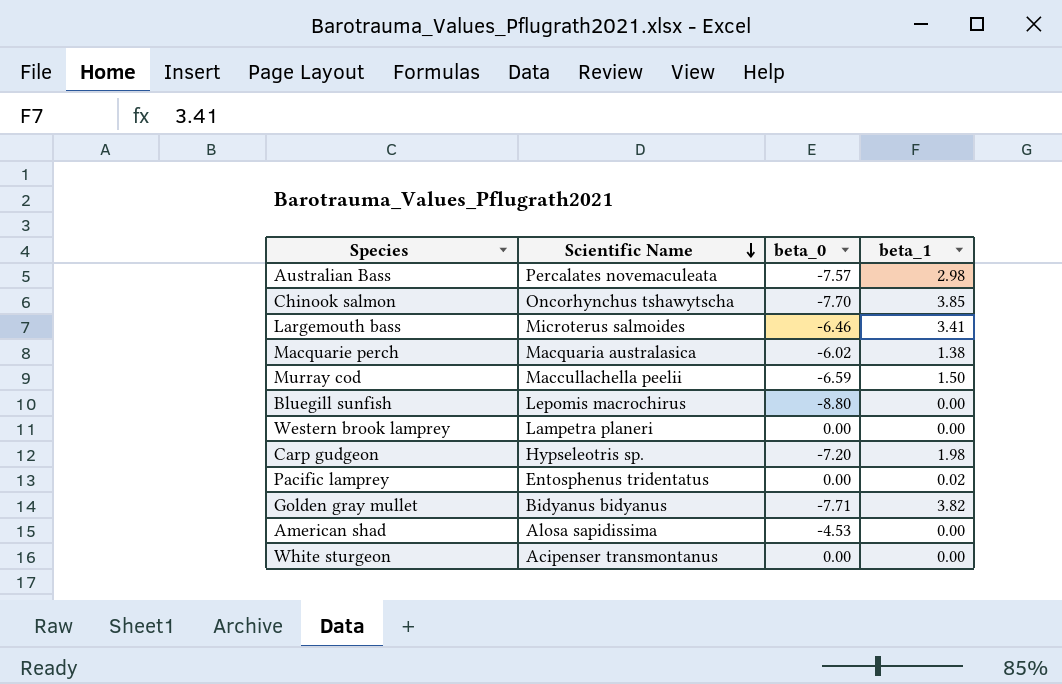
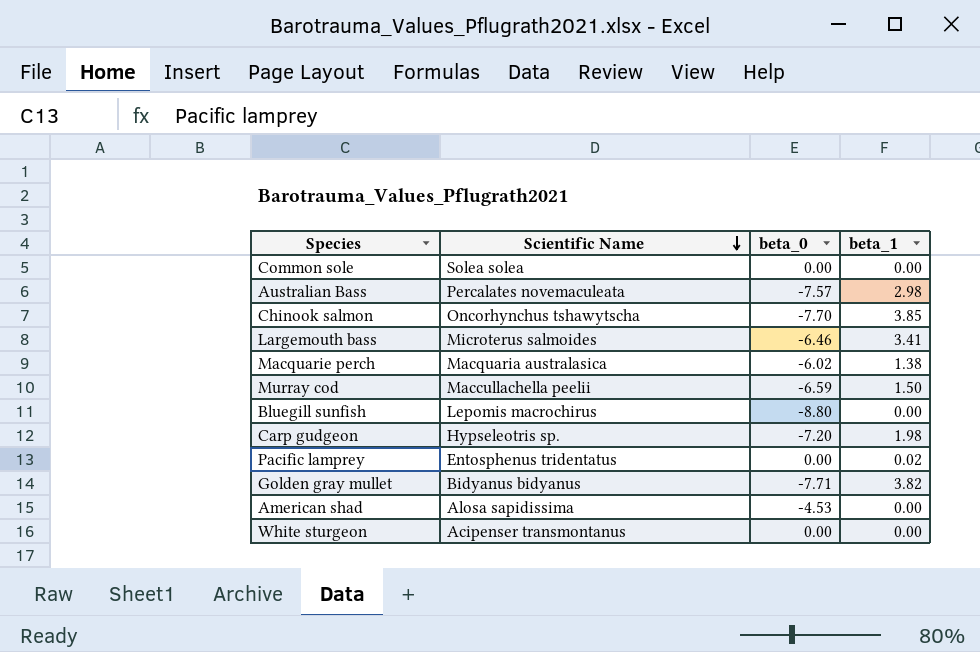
row Western brook lamprey: Lampetra planeri | 0.00 | 0.00 -> none
row Common sole: none -> Solea solea | 0.00 | 0.00

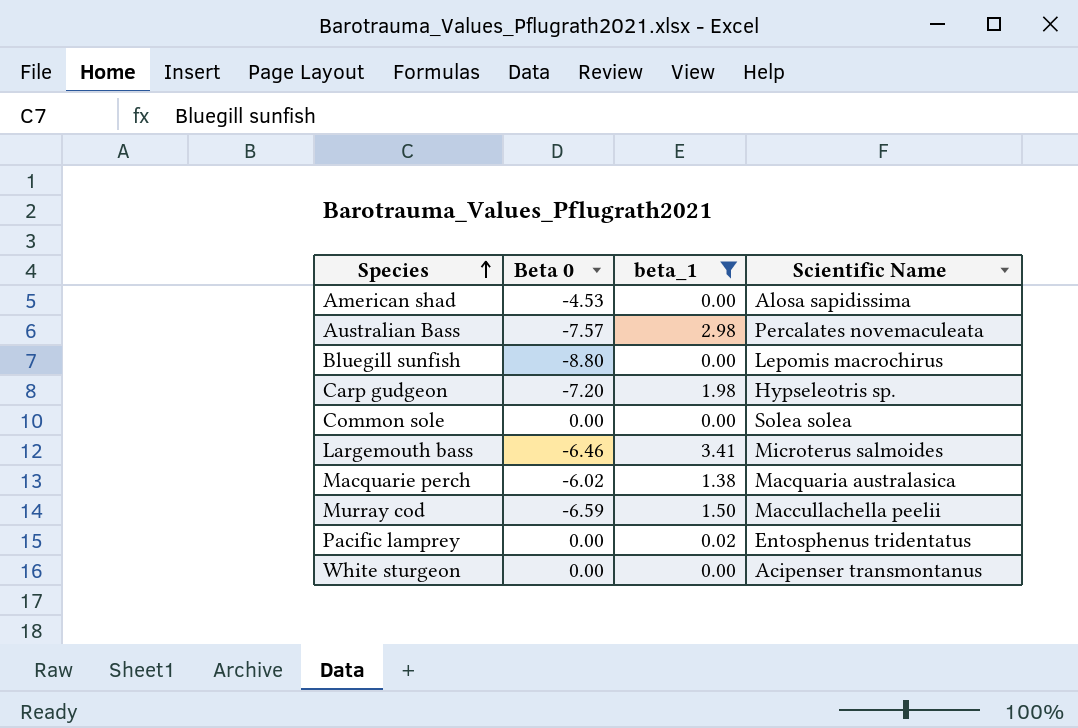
filter: none -> beta_1 <= 3.41
row order: Scientific Name descending -> Species ascending
column name: beta_0 -> Beta 0
column Scientific Name | position: 2 -> 4

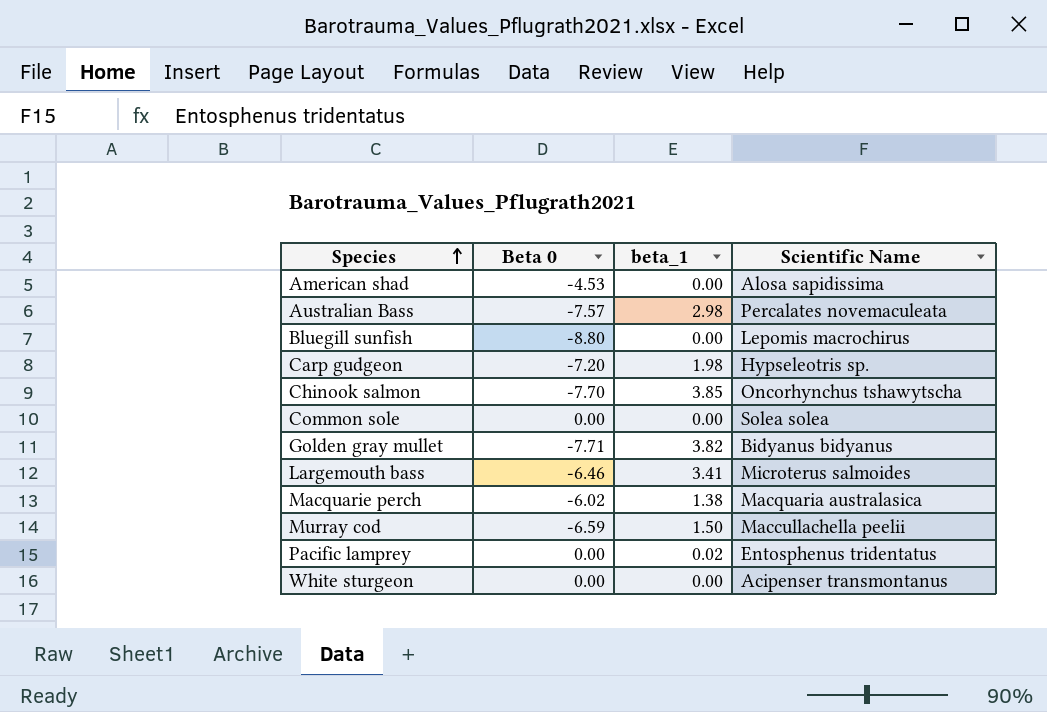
filter: beta_1 <= 3.41 -> none

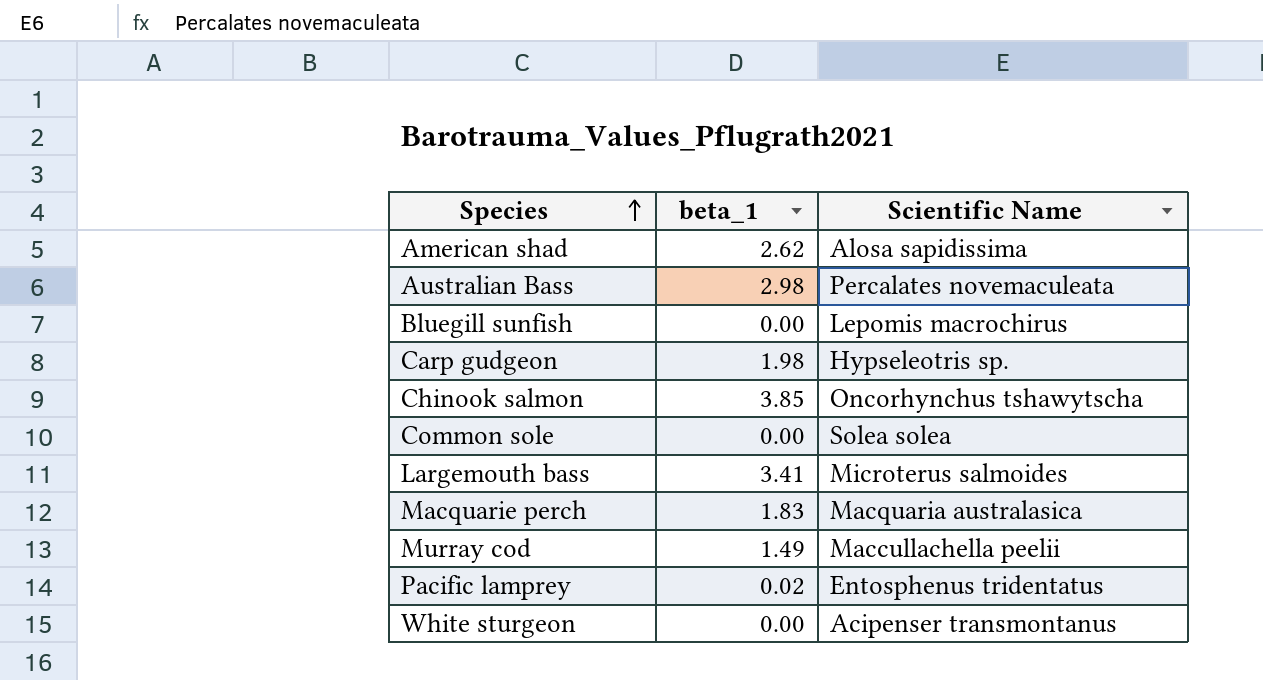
column Beta 0 | position: 2 -> none
row Golden gray mullet: -7.71 | 3.82 | Bidyanus bidyanus -> none
American shad | beta_1: 0.00 -> 2.62
Macquarie perch | beta_1: 1.38 -> 1.83
Murray cod | beta_1: 1.50 -> 1.49

